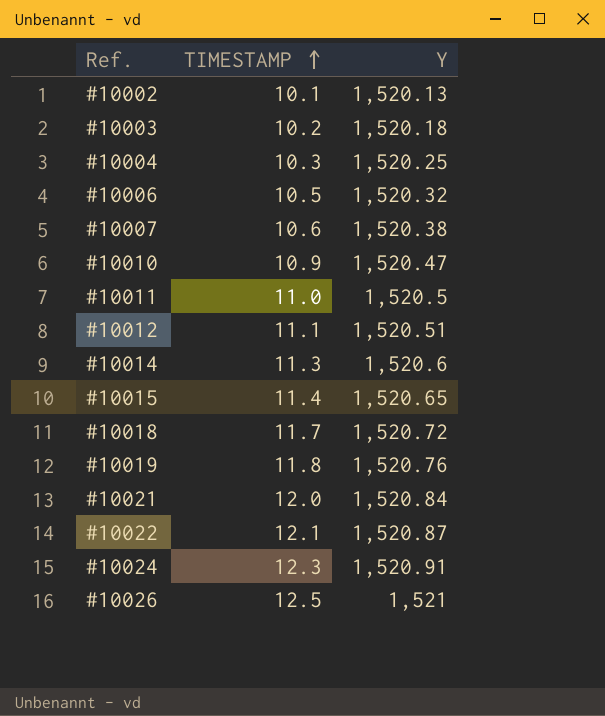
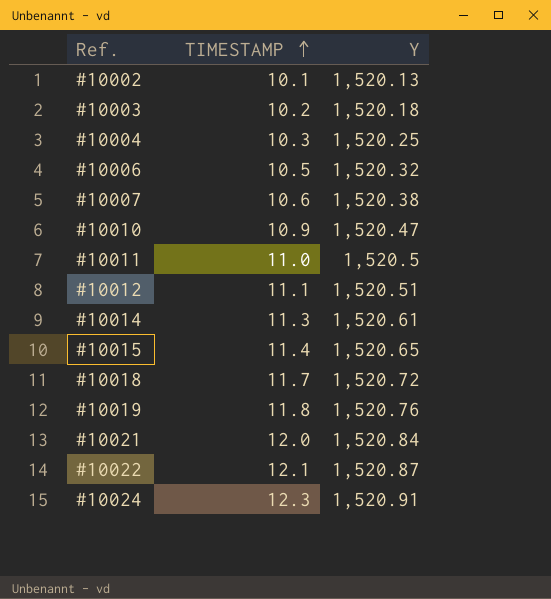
row #10026: 12.5 | 1,521 -> none
#10014 | Y: 1,520.6 -> 1,520.61

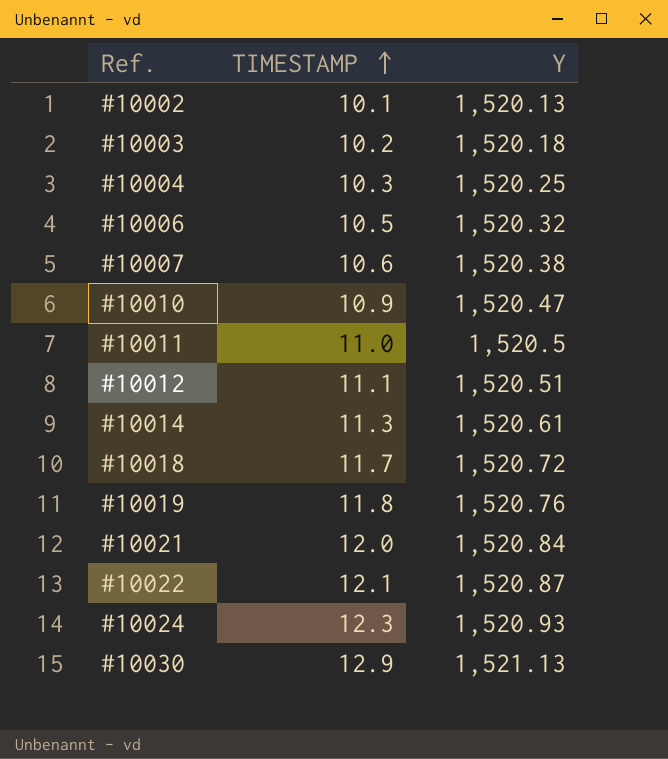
row #10015: 11.4 | 1,520.65 -> none
#10024 | Y: 1,520.91 -> 1,520.93
row #10030: none -> 12.9 | 1,521.13

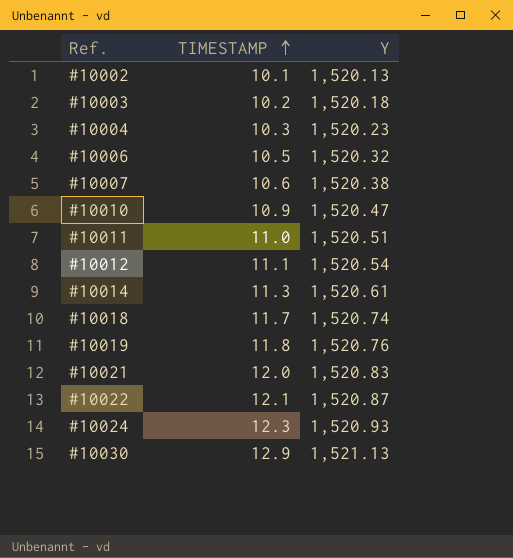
#10004 | Y: 1,520.25 -> 1,520.23
#10011 | Y: 1,520.5 -> 1,520.51
#10012 | Y: 1,520.51 -> 1,520.54
#10018 | Y: 1,520.72 -> 1,520.74
#10021 | Y: 1,520.84 -> 1,520.83

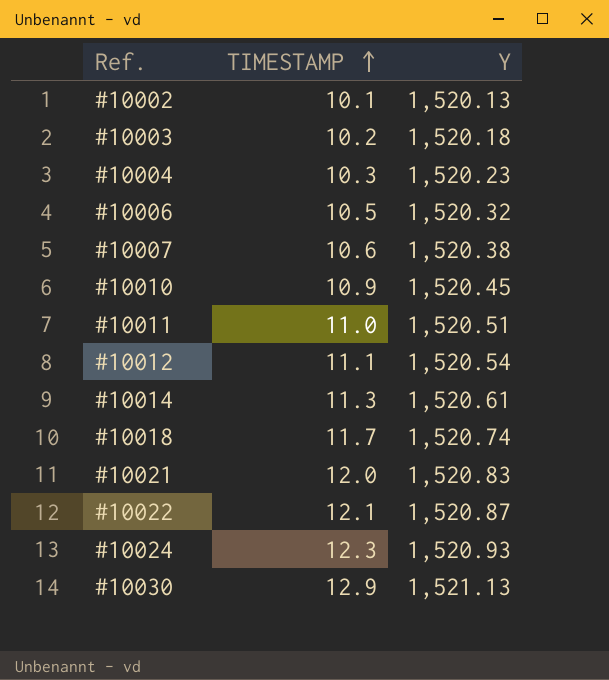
row #10019: 11.8 | 1,520.76 -> none
#10010 | Y: 1,520.47 -> 1,520.45

